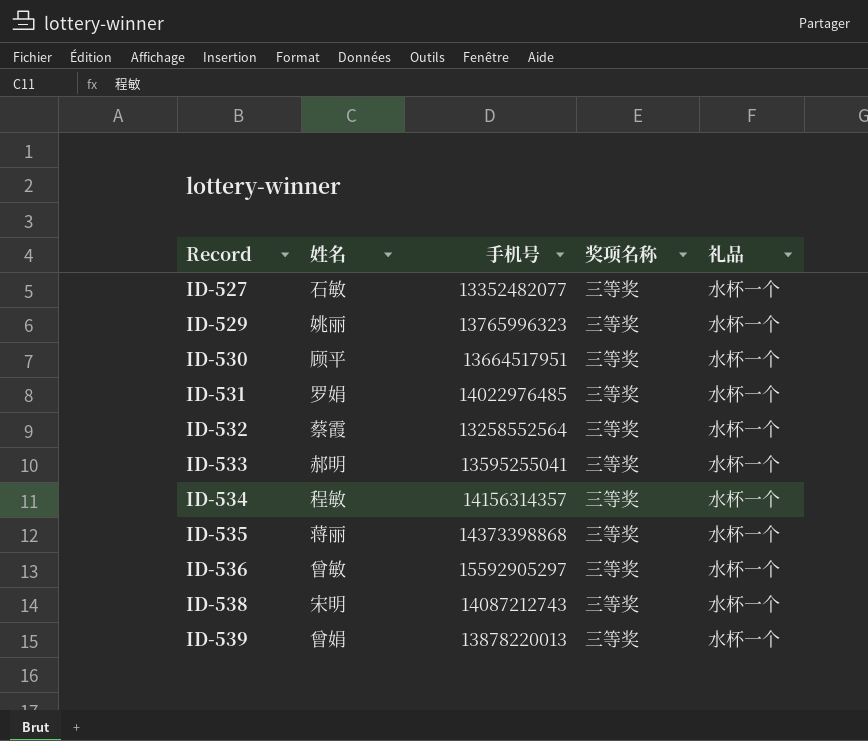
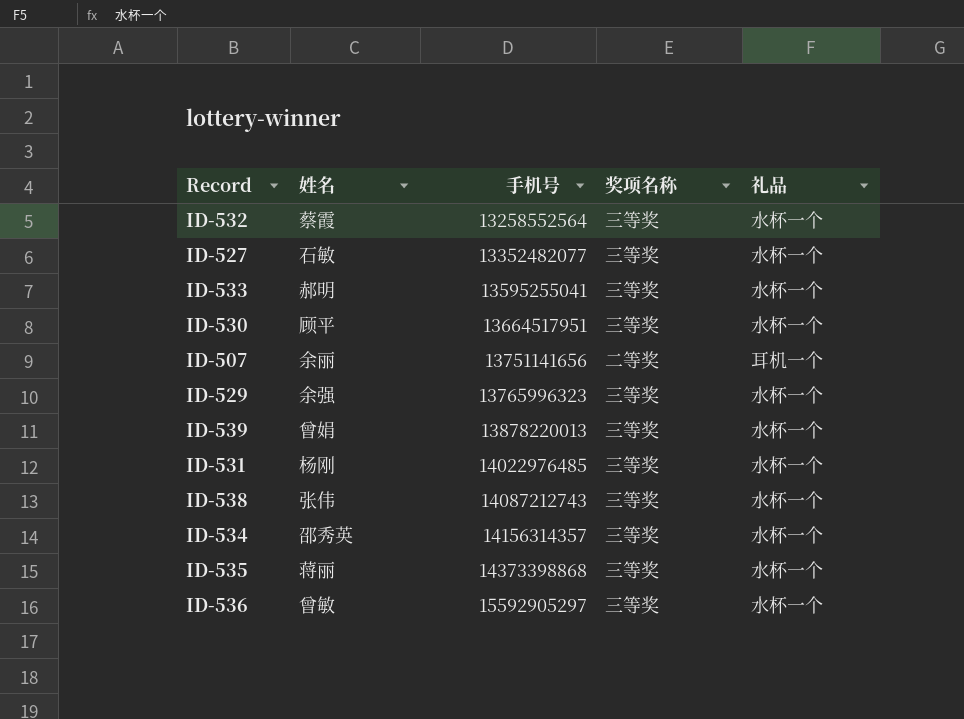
row order: Record ascending -> 手机号 ascending
row ID-507: none -> 余丽 | 13751141656 | 二等奖 | 耳机一个
ID-529 | 姓名: 姚丽 -> 余强
ID-531 | 姓名: 罗娟 -> 杨刚
ID-538 | 姓名: 宋明 -> 张伟
ID-534 | 姓名: 程敏 -> 邵秀英

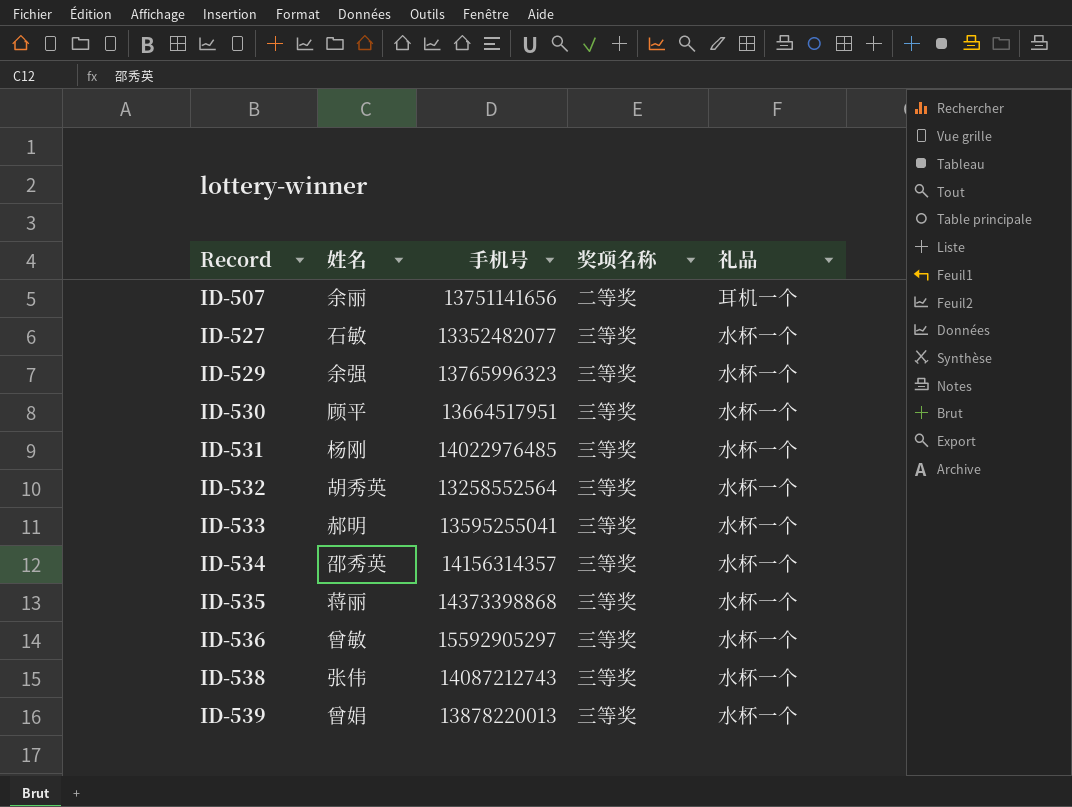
row order: 手机号 ascending -> Record ascending
ID-532 | 姓名: 蔡霞 -> 胡秀英

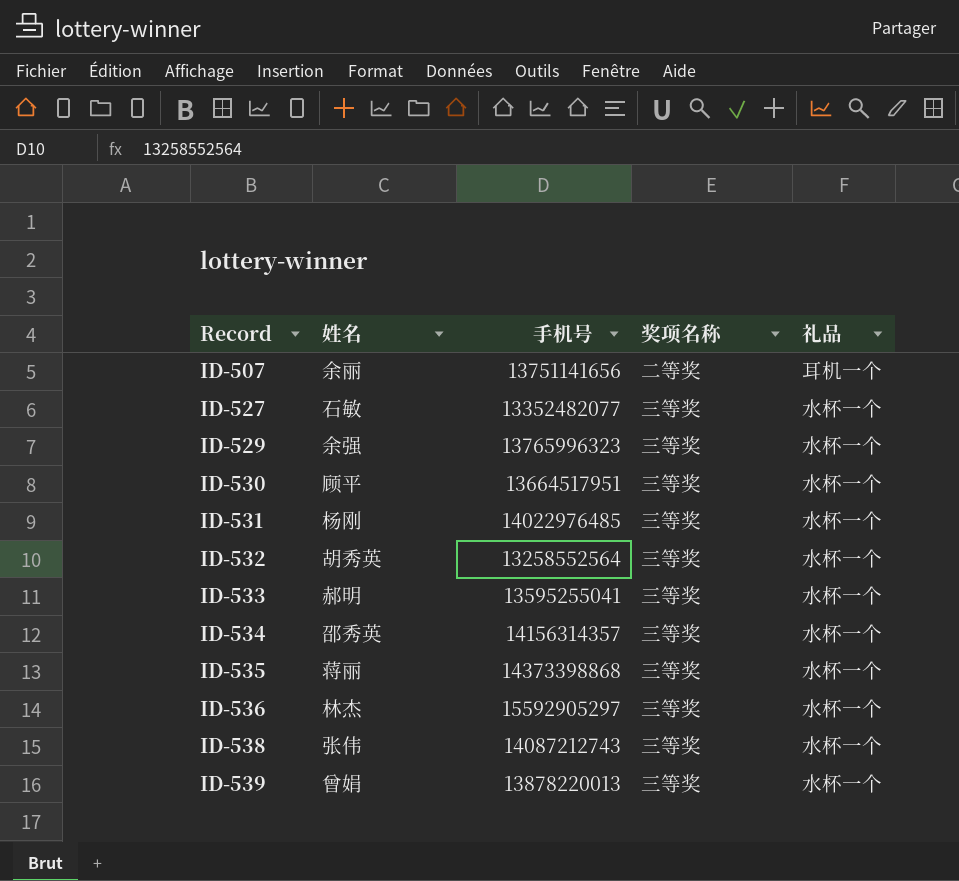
ID-536 | 姓名: 曾敏 -> 林杰

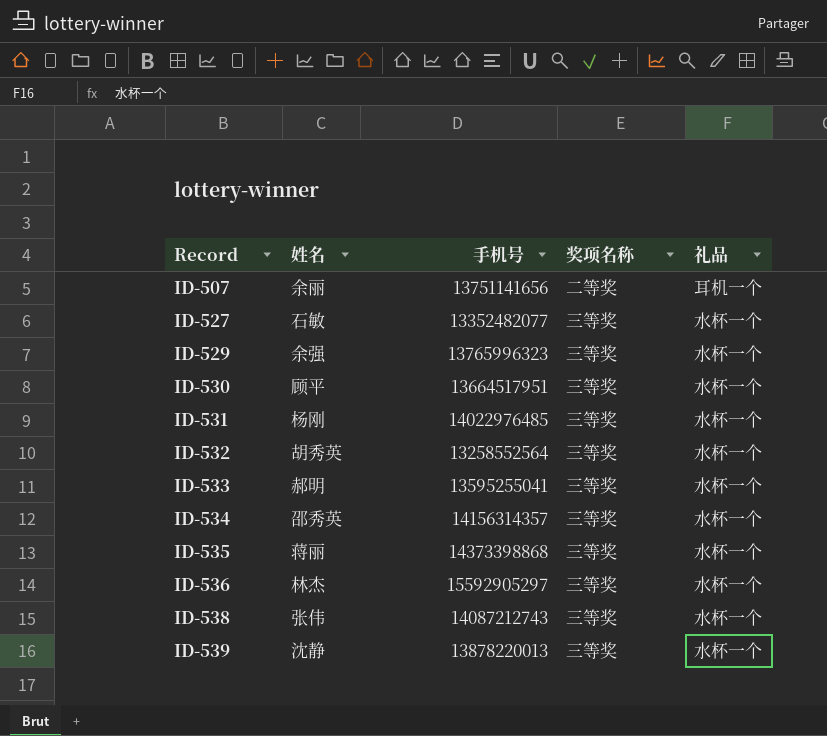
ID-539 | 姓名: 曾娟 -> 沈静

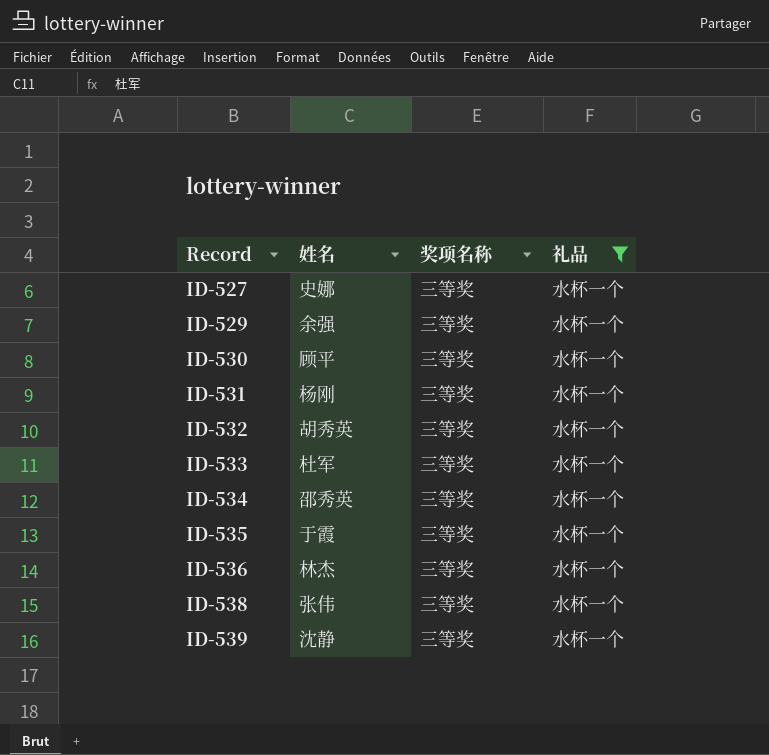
filter: none -> 礼品 = 水杯一个
column 手机号 | position: 3 -> none
ID-527 | 姓名: 石敏 -> 史娜
ID-533 | 姓名: 郝明 -> 杜军
ID-535 | 姓名: 蒋丽 -> 于霞

